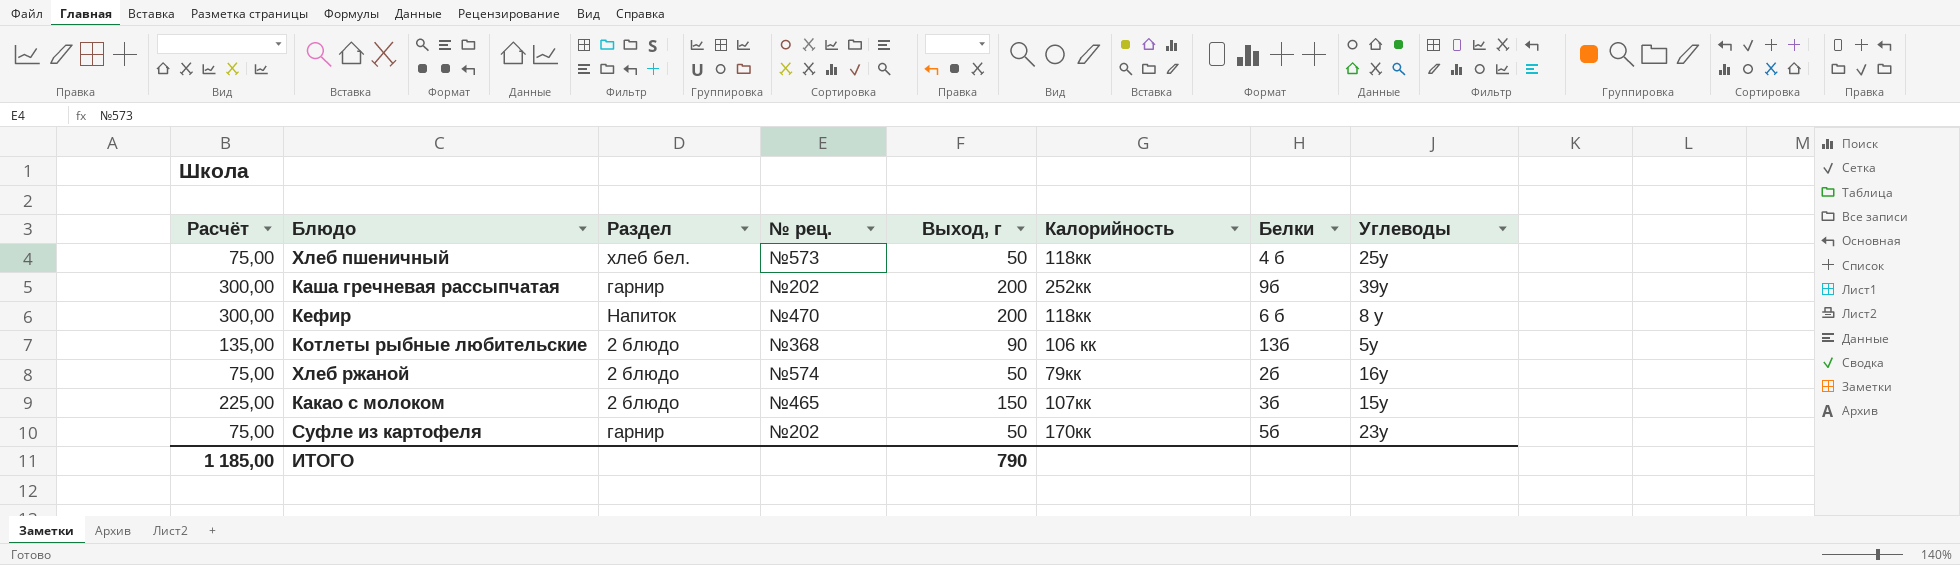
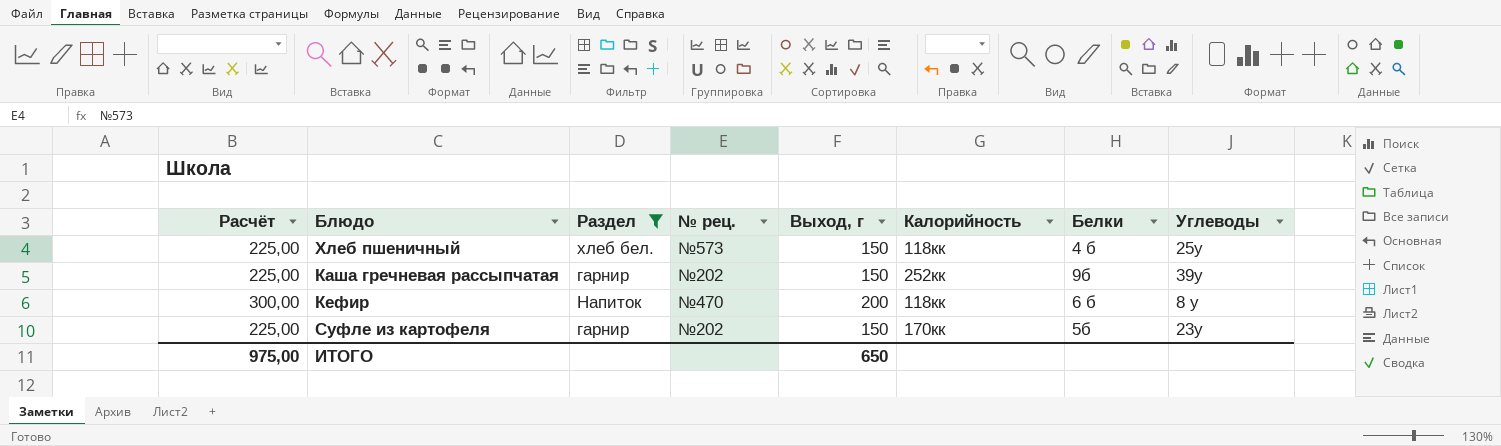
filter: none -> Раздел != 2 блюдо
Хлеб пшеничный | Расчёт: 75,00 -> 225,00
Хлеб пшеничный | Выход, г: 50 -> 150
Каша гречневая рассыпчатая | Расчёт: 300,00 -> 225,00
Каша гречневая рассыпчатая | Выход, г: 200 -> 150
Суфле из картофеля | Расчёт: 75,00 -> 225,00
Суфле из картофеля | Выход, г: 50 -> 150
ИТОГО | Расчёт: 1 185,00 -> 975,00
ИТОГО | Выход, г: 790 -> 650

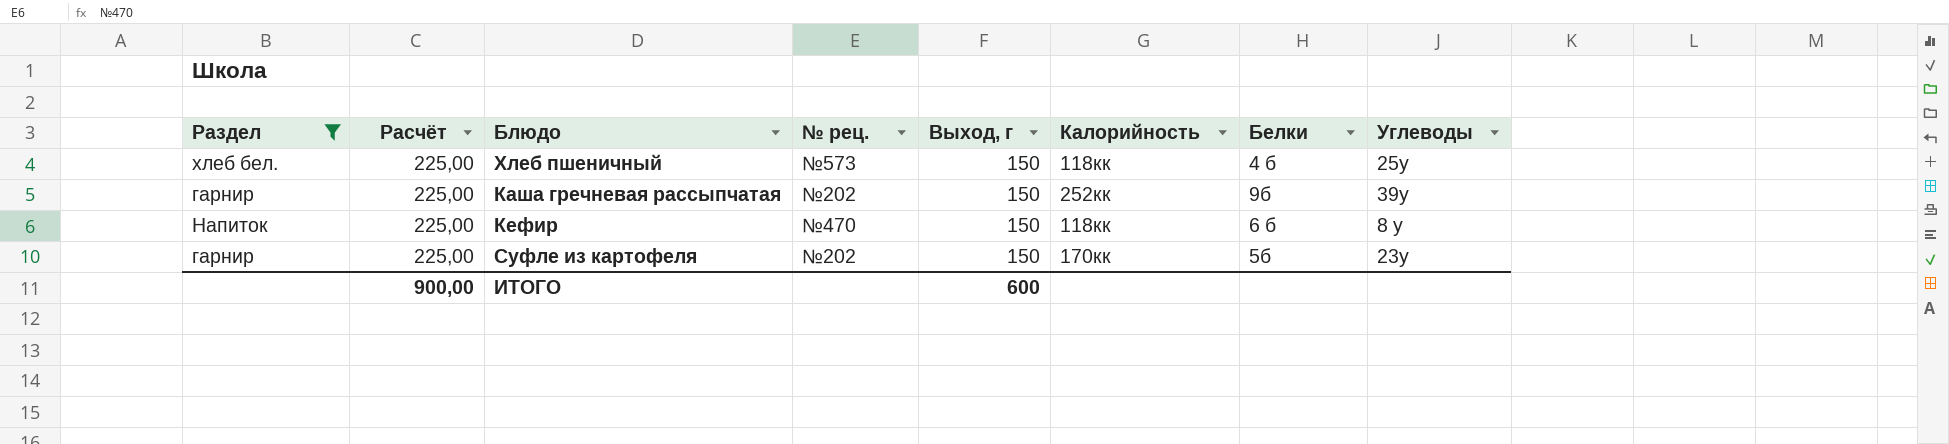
column Раздел | position: 3 -> 1
Кефир | Расчёт: 300,00 -> 225,00
Кефир | Выход, г: 200 -> 150
ИТОГО | Расчёт: 975,00 -> 900,00
ИТОГО | Выход, г: 650 -> 600

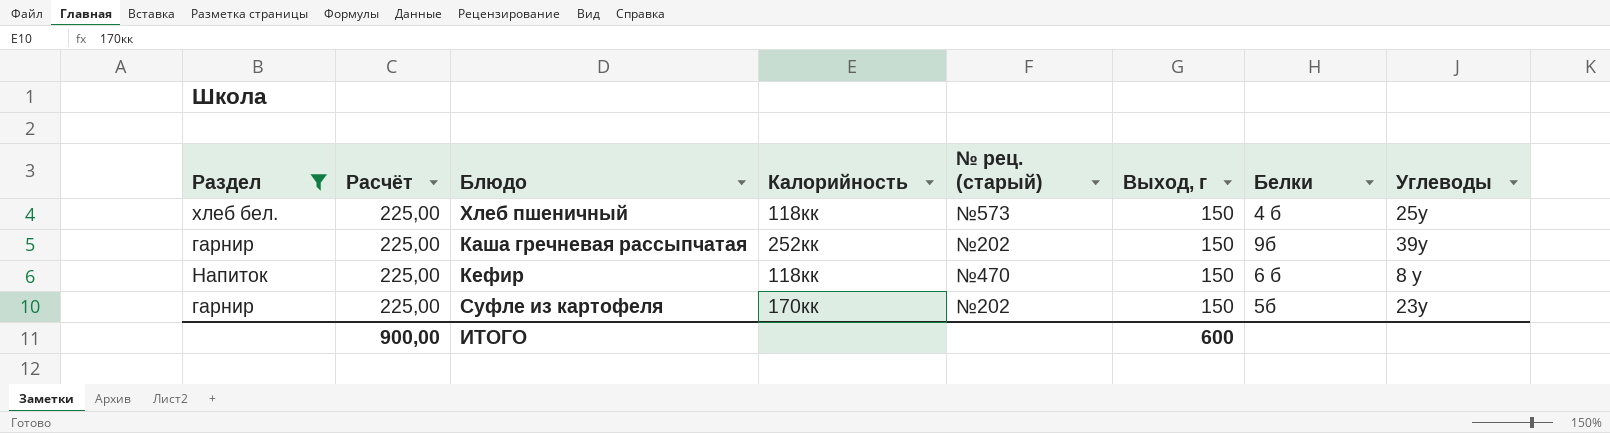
column Калорийность | position: 6 -> 4
column name: № рец. -> № рец. (старый)

